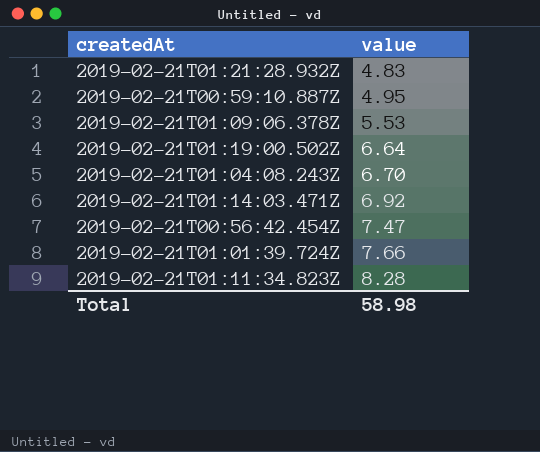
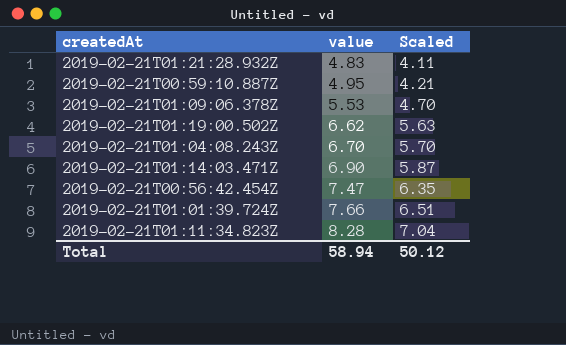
column Scaled | formula: none -> [value] * 0.85
2019-02-21T01:19:00.502Z | value: 6.64 -> 6.62
2019-02-21T01:14:03.471Z | value: 6.92 -> 6.90
Total | value: 58.98 -> 58.94

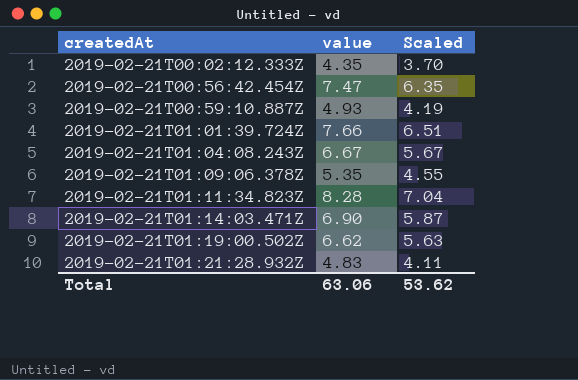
row order: value ascending -> createdAt ascending
row 2019-02-21T00:02:12.333Z: none -> 4.35 | 3.70
2019-02-21T00:59:10.887Z | value: 4.95 -> 4.93
2019-02-21T00:59:10.887Z | Scaled: 4.21 -> 4.19
2019-02-21T01:04:08.243Z | value: 6.70 -> 6.67
2019-02-21T01:04:08.243Z | Scaled: 5.70 -> 5.67
2019-02-21T01:09:06.378Z | value: 5.53 -> 5.35
2019-02-21T01:09:06.378Z | Scaled: 4.70 -> 4.55
Total | value: 58.94 -> 63.06
Total | Scaled: 50.12 -> 53.62

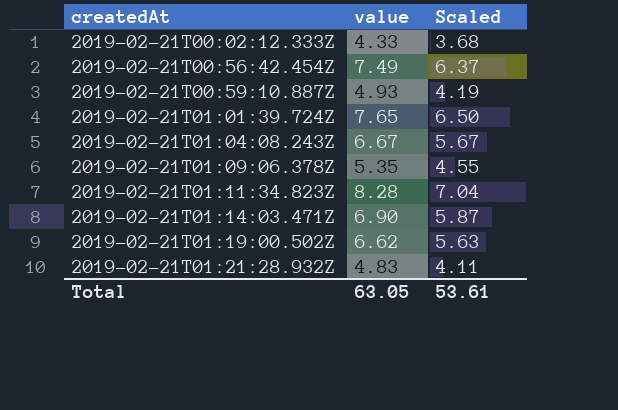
2019-02-21T00:02:12.333Z | value: 4.35 -> 4.33
2019-02-21T00:02:12.333Z | Scaled: 3.70 -> 3.68
2019-02-21T00:56:42.454Z | value: 7.47 -> 7.49
2019-02-21T00:56:42.454Z | Scaled: 6.35 -> 6.37
2019-02-21T01:01:39.724Z | value: 7.66 -> 7.65
2019-02-21T01:01:39.724Z | Scaled: 6.51 -> 6.50
Total | value: 63.06 -> 63.05
Total | Scaled: 53.62 -> 53.61

